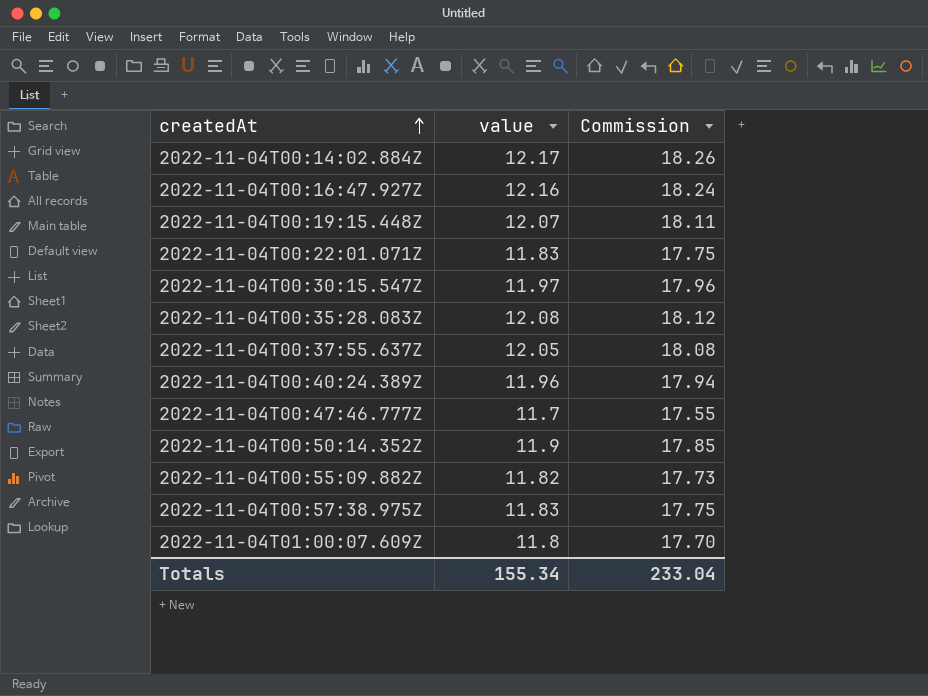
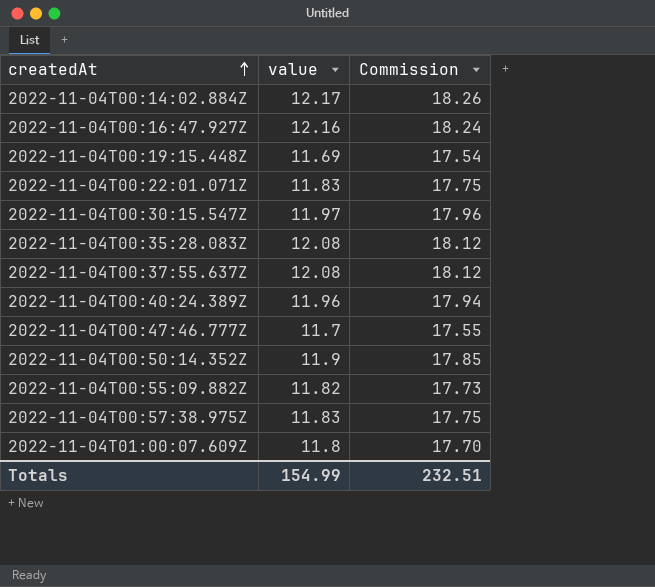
2022-11-04T00:19:15.448Z | value: 12.07 -> 11.69
2022-11-04T00:19:15.448Z | Commission: 18.11 -> 17.54
2022-11-04T00:37:55.637Z | value: 12.05 -> 12.08
2022-11-04T00:37:55.637Z | Commission: 18.08 -> 18.12
Totals | value: 155.34 -> 154.99
Totals | Commission: 233.04 -> 232.51

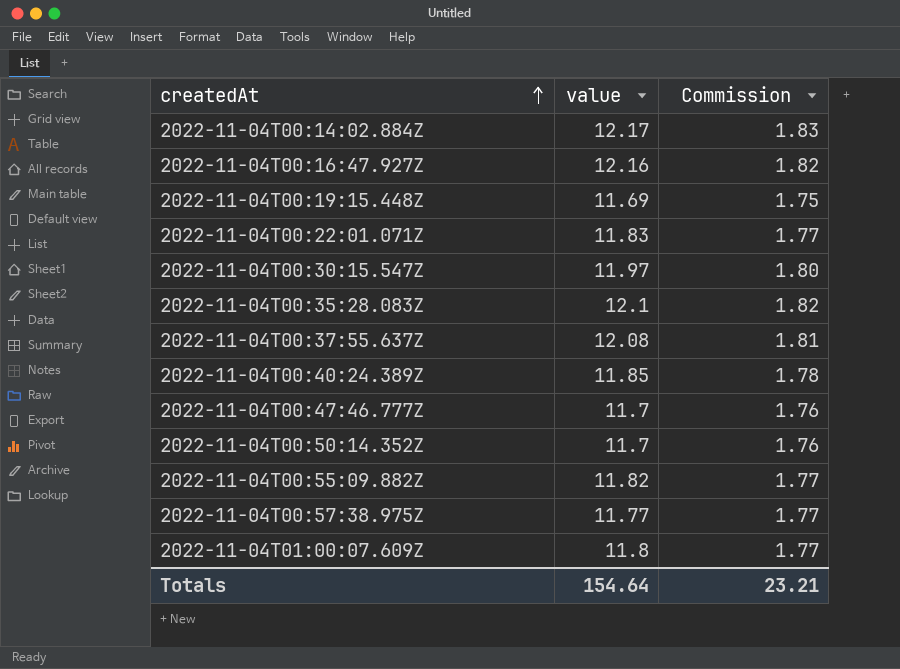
column Commission | formula: [value] * 1.5 -> [value] * 0.15
2022-11-04T00:35:28.083Z | value: 12.08 -> 12.1
2022-11-04T00:40:24.389Z | value: 11.96 -> 11.85
2022-11-04T00:50:14.352Z | value: 11.9 -> 11.7
2022-11-04T00:57:38.975Z | value: 11.83 -> 11.77
Totals | value: 154.99 -> 154.64
Totals | Commission: 232.51 -> 23.21

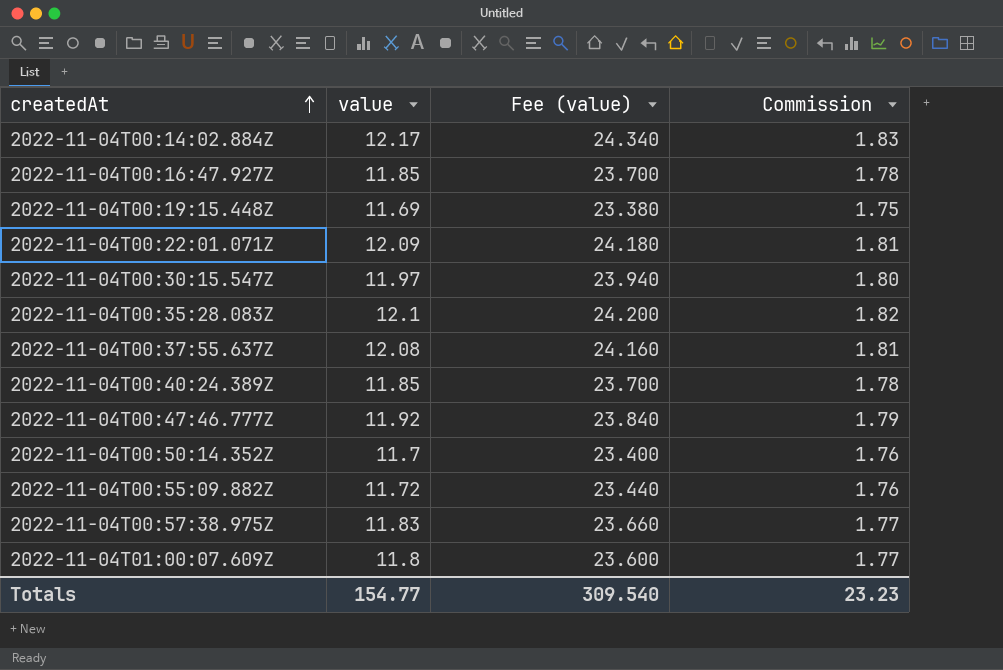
column Fee (value) | formula: none -> [value] * 2
2022-11-04T00:16:47.927Z | value: 12.16 -> 11.85
2022-11-04T00:16:47.927Z | Commission: 1.82 -> 1.78
2022-11-04T00:22:01.071Z | value: 11.83 -> 12.09
2022-11-04T00:22:01.071Z | Commission: 1.77 -> 1.81
2022-11-04T00:47:46.777Z | value: 11.7 -> 11.92
2022-11-04T00:47:46.777Z | Commission: 1.76 -> 1.79
2022-11-04T00:55:09.882Z | value: 11.82 -> 11.72
2022-11-04T00:55:09.882Z | Commission: 1.77 -> 1.76
2022-11-04T00:57:38.975Z | value: 11.77 -> 11.83
Totals | value: 154.64 -> 154.77
Totals | Commission: 23.21 -> 23.23

